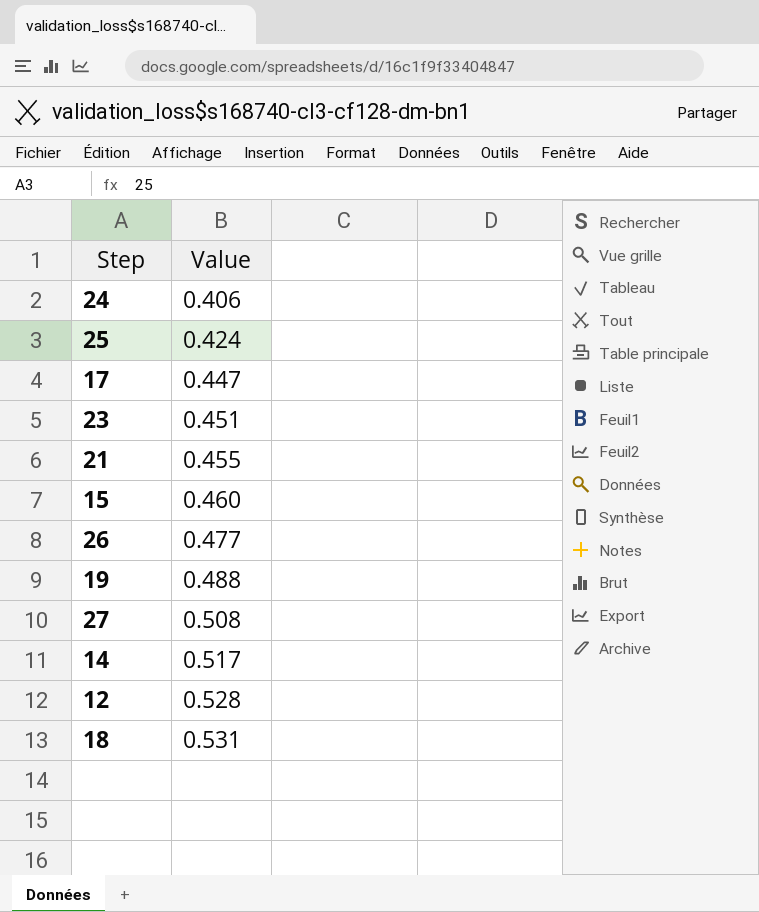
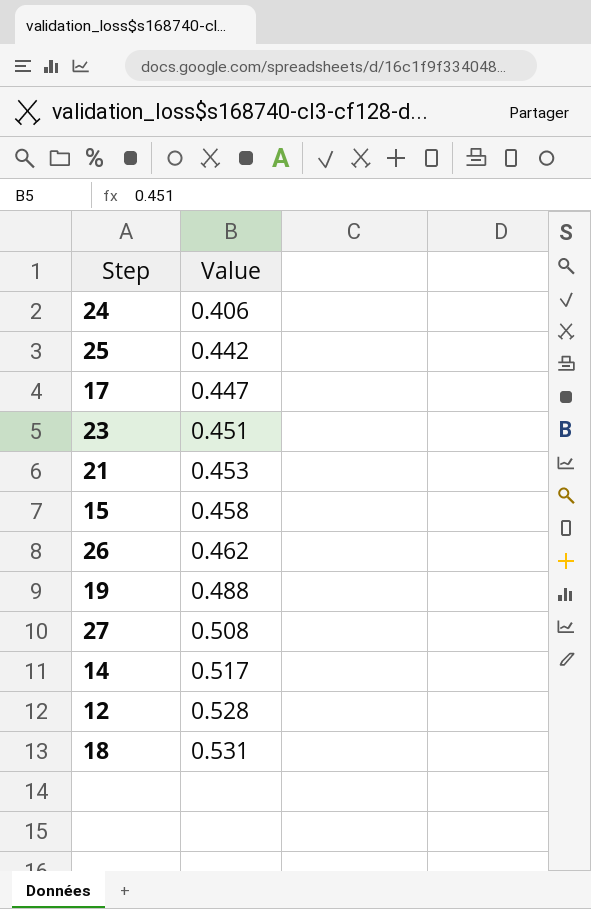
25 | Value: 0.424 -> 0.442
21 | Value: 0.455 -> 0.453
15 | Value: 0.460 -> 0.458
26 | Value: 0.477 -> 0.462

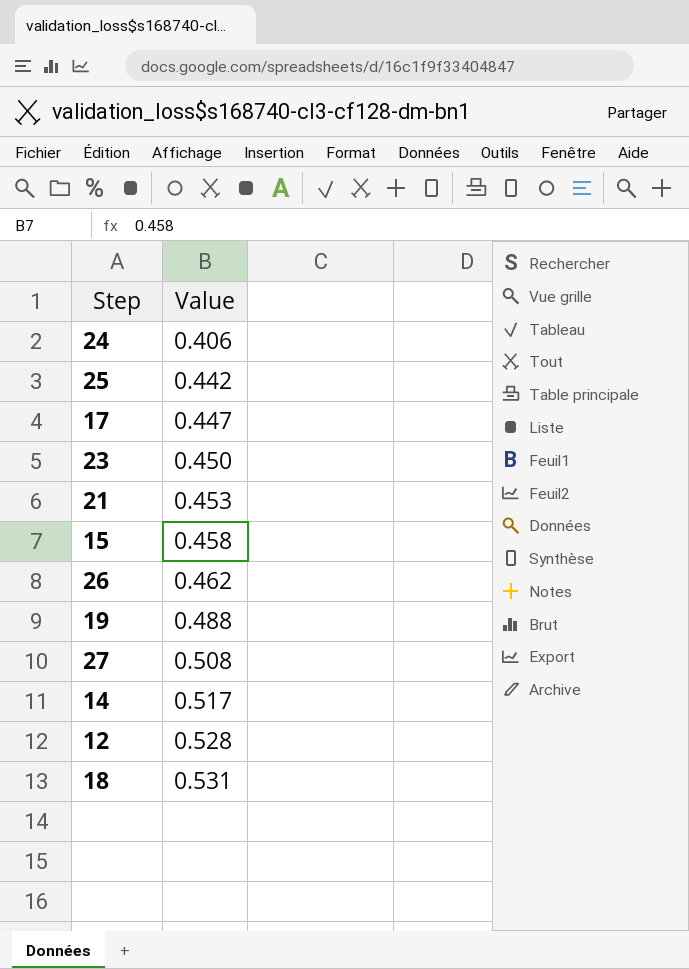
23 | Value: 0.451 -> 0.450

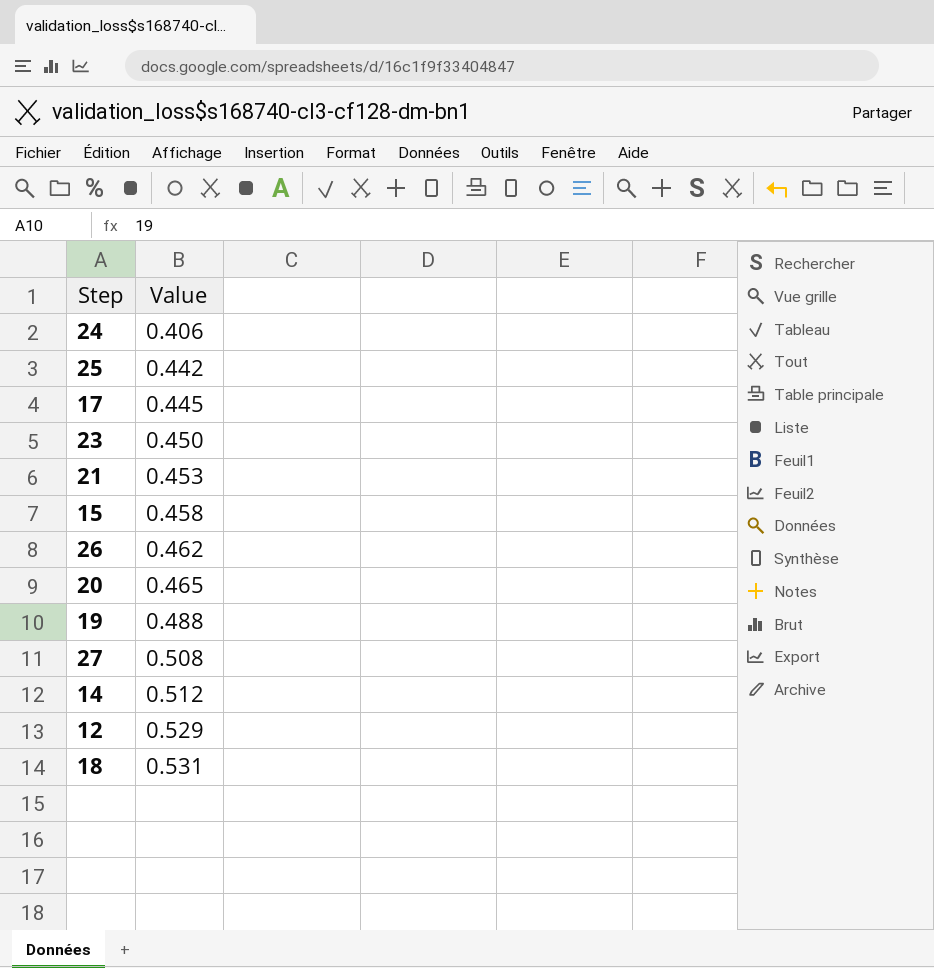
17 | Value: 0.447 -> 0.445
row 20: none -> 0.465
14 | Value: 0.517 -> 0.512
12 | Value: 0.528 -> 0.529

